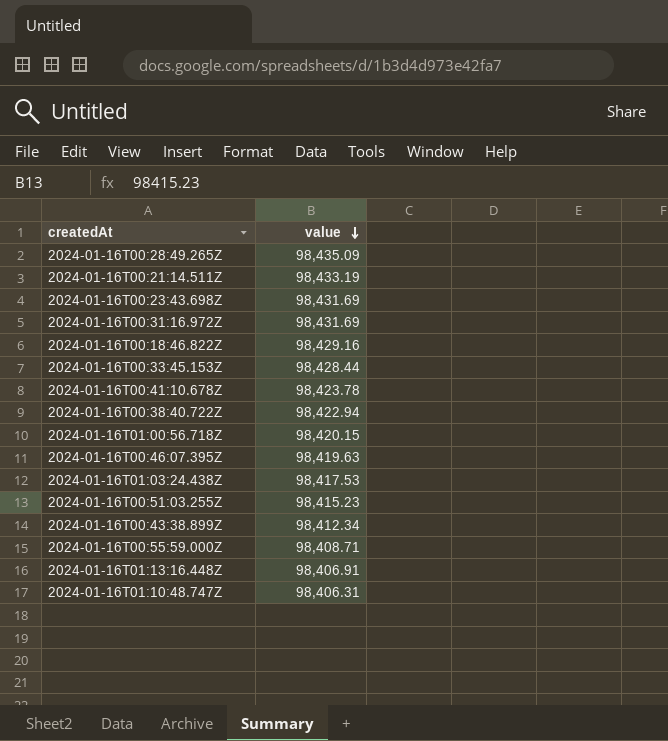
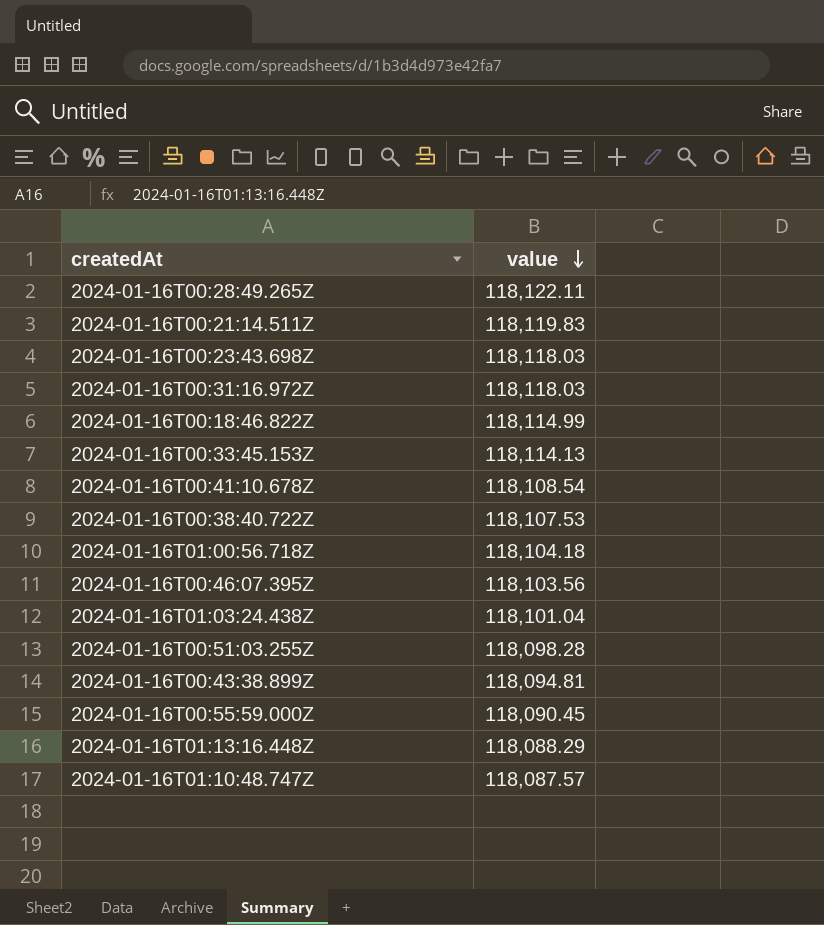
2024-01-16T00:28:49.265Z | value: 98,435.09 -> 118,122.11
2024-01-16T00:21:14.511Z | value: 98,433.19 -> 118,119.83
2024-01-16T00:23:43.698Z | value: 98,431.69 -> 118,118.03
2024-01-16T00:31:16.972Z | value: 98,431.69 -> 118,118.03
2024-01-16T00:18:46.822Z | value: 98,429.16 -> 118,114.99
2024-01-16T00:33:45.153Z | value: 98,428.44 -> 118,114.13
2024-01-16T00:41:10.678Z | value: 98,423.78 -> 118,108.54
2024-01-16T00:38:40.722Z | value: 98,422.94 -> 118,107.53
2024-01-16T01:00:56.718Z | value: 98,420.15 -> 118,104.18
2024-01-16T00:46:07.395Z | value: 98,419.63 -> 118,103.56
2024-01-16T01:03:24.438Z | value: 98,417.53 -> 118,101.04
2024-01-16T00:51:03.255Z | value: 98,415.23 -> 118,098.28
2024-01-16T00:43:38.899Z | value: 98,412.34 -> 118,094.81
2024-01-16T00:55:59.000Z | value: 98,408.71 -> 118,090.45
2024-01-16T01:13:16.448Z | value: 98,406.91 -> 118,088.29
2024-01-16T01:10:48.747Z | value: 98,406.31 -> 118,087.57

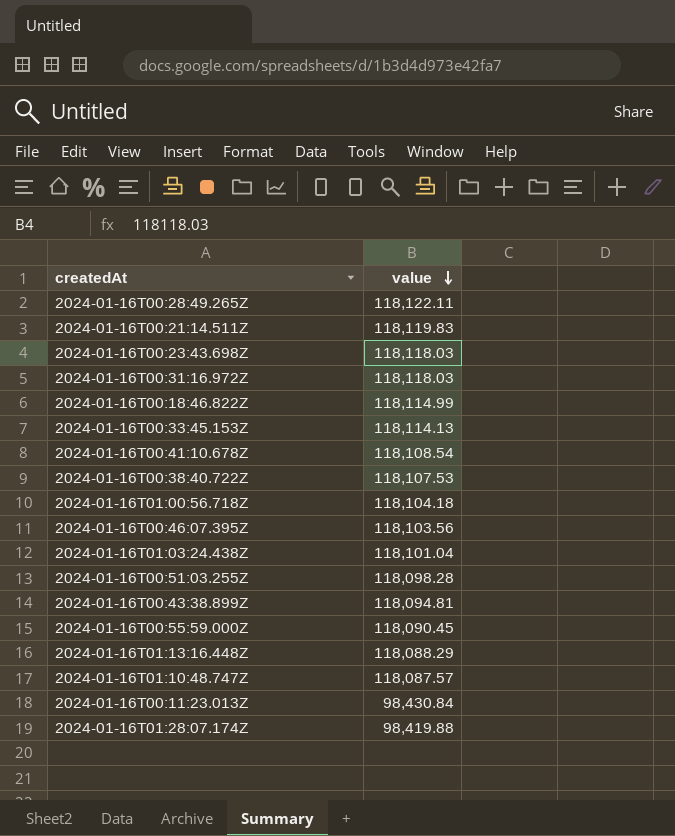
row 2024-01-16T00:11:23.013Z: none -> 98,430.84
row 2024-01-16T01:28:07.174Z: none -> 98,419.88

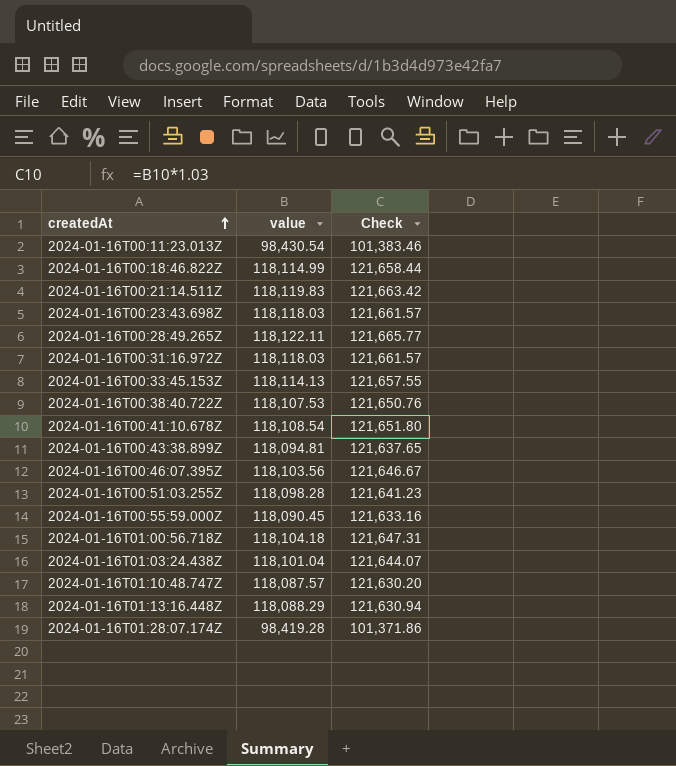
row order: value descending -> createdAt ascending
column Check | formula: none -> [value] * 1.03
2024-01-16T00:11:23.013Z | value: 98,430.84 -> 98,430.54
2024-01-16T01:28:07.174Z | value: 98,419.88 -> 98,419.28

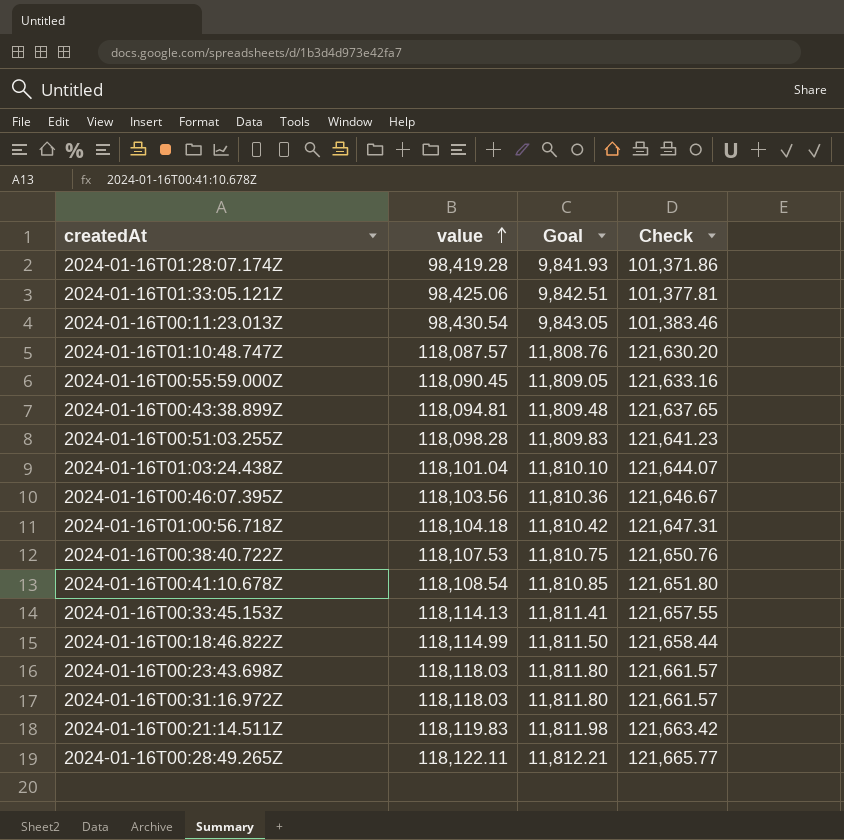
row order: createdAt ascending -> value ascending
column Goal | formula: none -> [value] * 0.1
row 2024-01-16T01:13:16.448Z: 118,088.29 | 121,630.94 -> none
row 2024-01-16T01:33:05.121Z: none -> 98,425.06 | 9,842.51 | 101,377.81

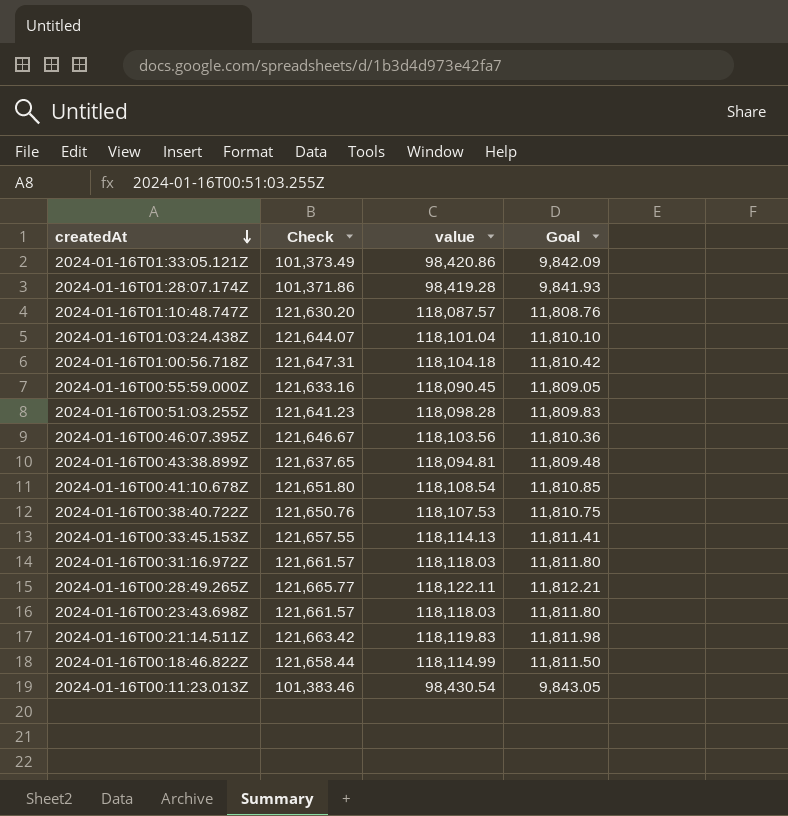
row order: value ascending -> createdAt descending
column Check | position: 4 -> 2
2024-01-16T01:33:05.121Z | Check: 101,377.81 -> 101,373.49
2024-01-16T01:33:05.121Z | value: 98,425.06 -> 98,420.86
2024-01-16T01:33:05.121Z | Goal: 9,842.51 -> 9,842.09

